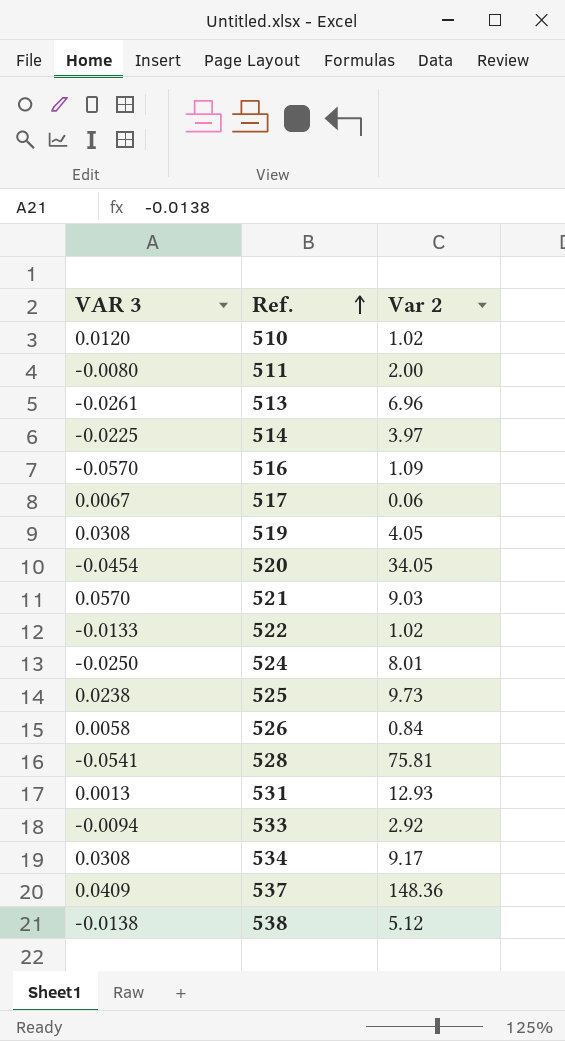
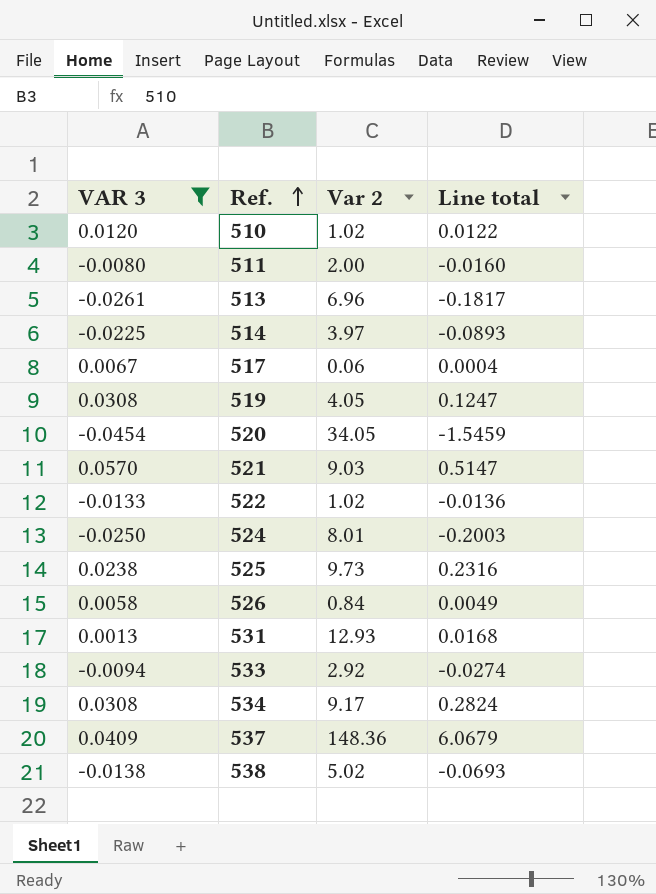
filter: none -> VAR 3 >= -0.0454
column Line total | formula: none -> [VAR 3] * [Var 2]
538 | Var 2: 5.12 -> 5.02

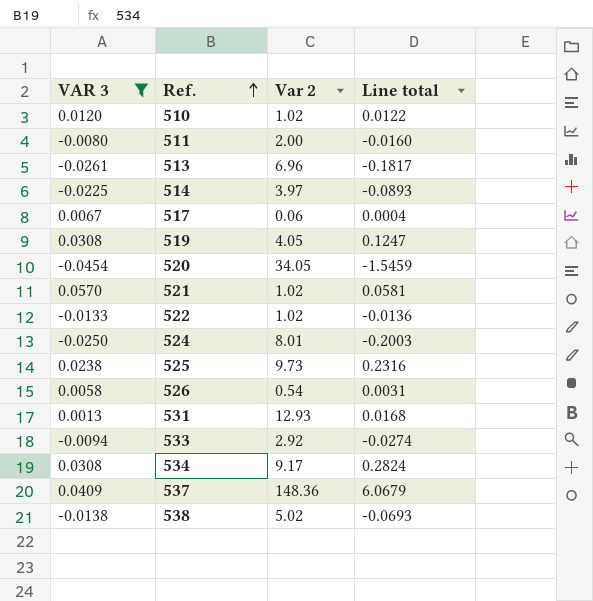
521 | Var 2: 9.03 -> 1.02
521 | Line total: 0.5147 -> 0.0581
526 | Var 2: 0.84 -> 0.54
526 | Line total: 0.0049 -> 0.0031

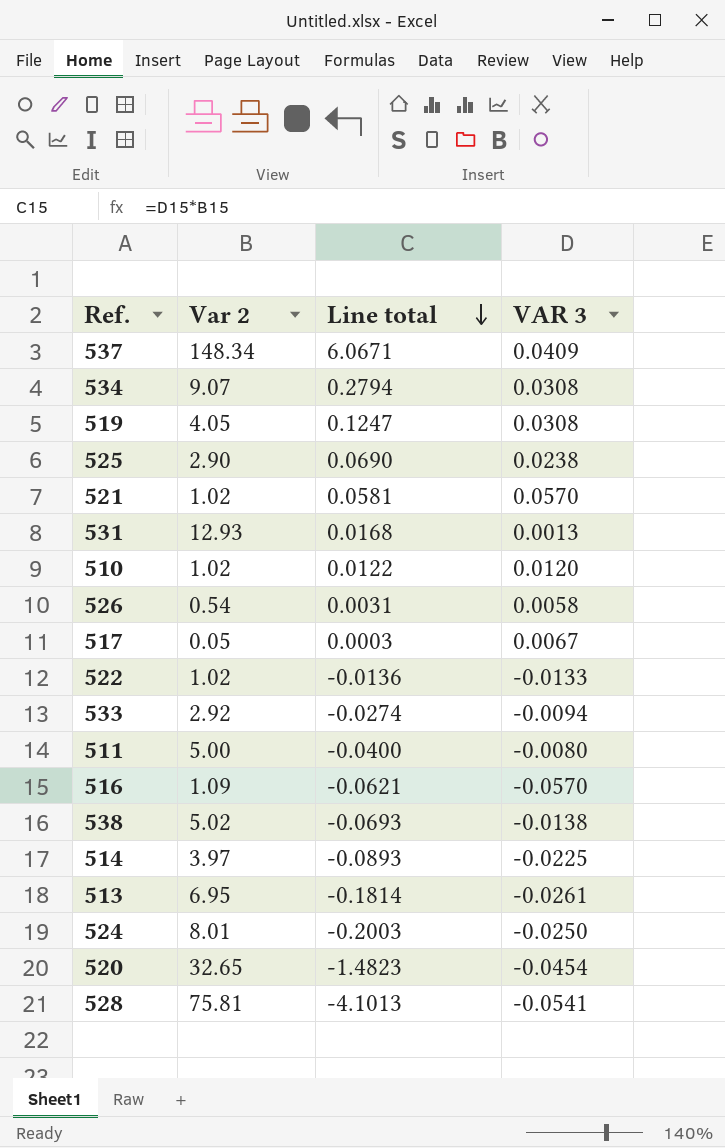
filter: VAR 3 >= -0.0454 -> none
row order: Ref. ascending -> Line total descending
column VAR 3 | position: 1 -> 4
537 | Var 2: 148.36 -> 148.34
537 | Line total: 6.0679 -> 6.0671
534 | Var 2: 9.17 -> 9.07
534 | Line total: 0.2824 -> 0.2794
525 | Var 2: 9.73 -> 2.90
525 | Line total: 0.2316 -> 0.0690
517 | Var 2: 0.06 -> 0.05
517 | Line total: 0.0004 -> 0.0003
511 | Var 2: 2.00 -> 5.00
511 | Line total: -0.0160 -> -0.0400
513 | Var 2: 6.96 -> 6.95
513 | Line total: -0.1817 -> -0.1814
520 | Var 2: 34.05 -> 32.65
520 | Line total: -1.5459 -> -1.4823

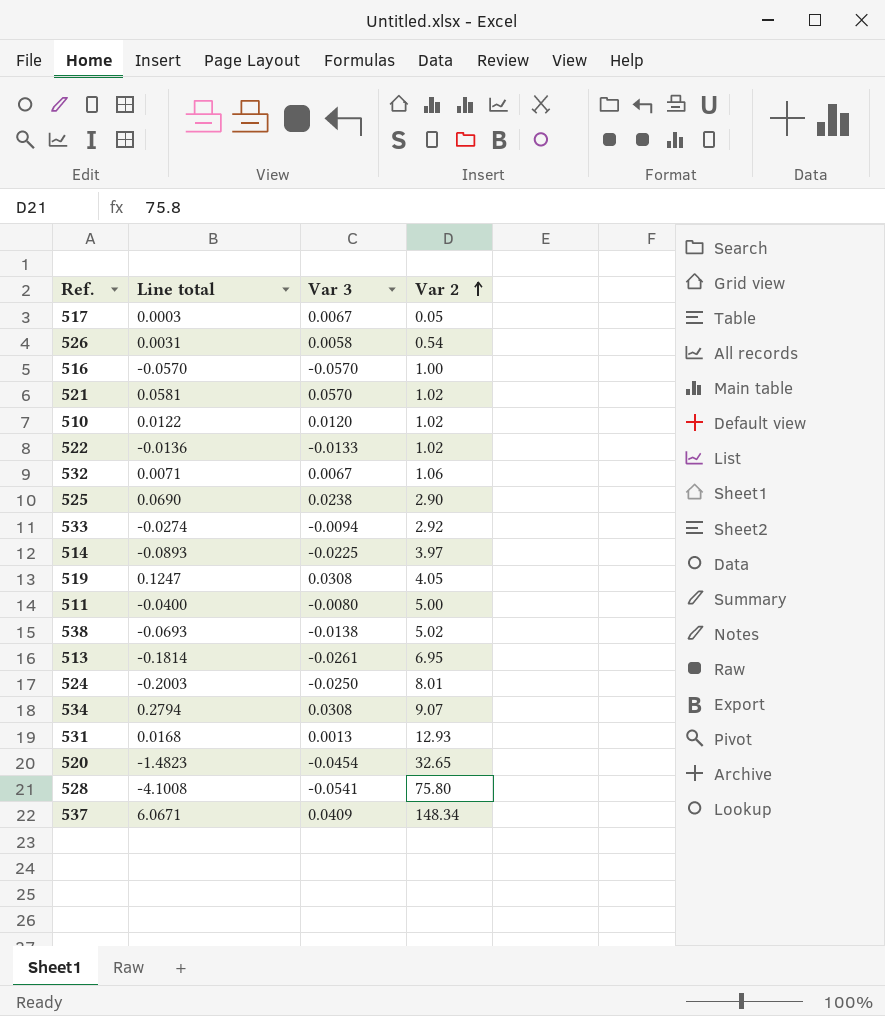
row order: Line total descending -> Var 2 ascending
column name: VAR 3 -> Var 3
column Var 2 | position: 2 -> 4
516 | Line total: -0.0621 -> -0.0570
516 | Var 2: 1.09 -> 1.00
row 532: none -> 0.0071 | 0.0067 | 1.06
528 | Line total: -4.1013 -> -4.1008
528 | Var 2: 75.81 -> 75.80

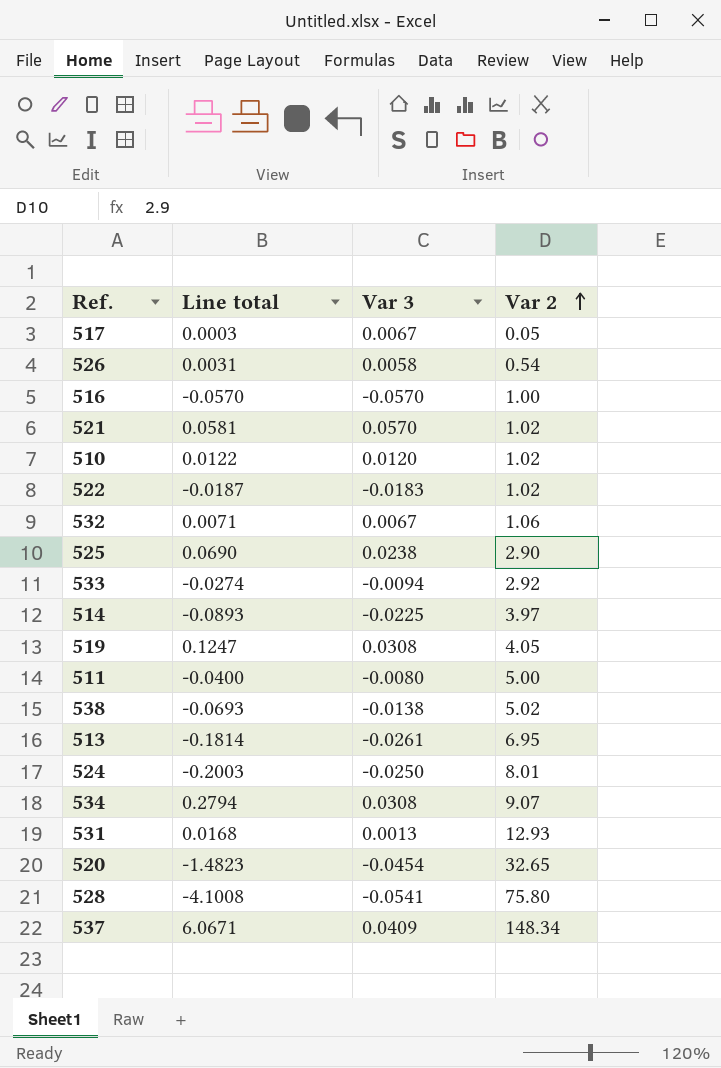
522 | Line total: -0.0136 -> -0.0187
522 | Var 3: -0.0133 -> -0.0183

